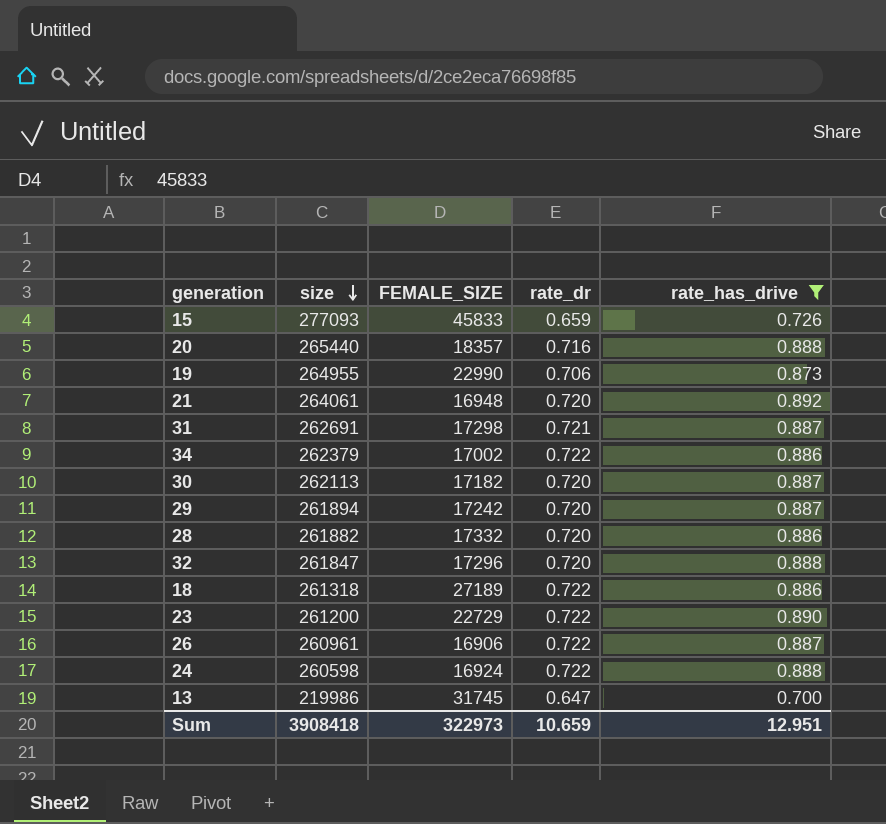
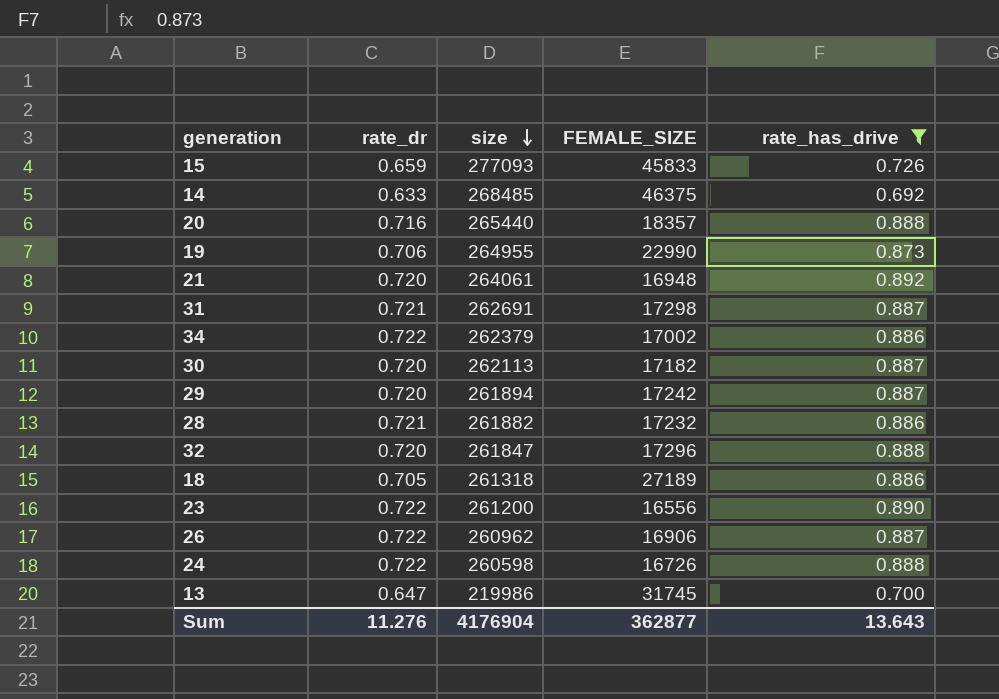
column rate_dr | position: 4 -> 2
row 14: none -> 0.633 | 268485 | 46375 | 0.692
28 | rate_dr: 0.720 -> 0.721
28 | FEMALE_SIZE: 17332 -> 17232
18 | rate_dr: 0.722 -> 0.705
23 | FEMALE_SIZE: 22729 -> 16556
26 | size: 260961 -> 260962
24 | FEMALE_SIZE: 16924 -> 16726
Sum | rate_dr: 10.659 -> 11.276
Sum | size: 3908418 -> 4176904
Sum | FEMALE_SIZE: 322973 -> 362877
Sum | rate_has_drive: 12.951 -> 13.643

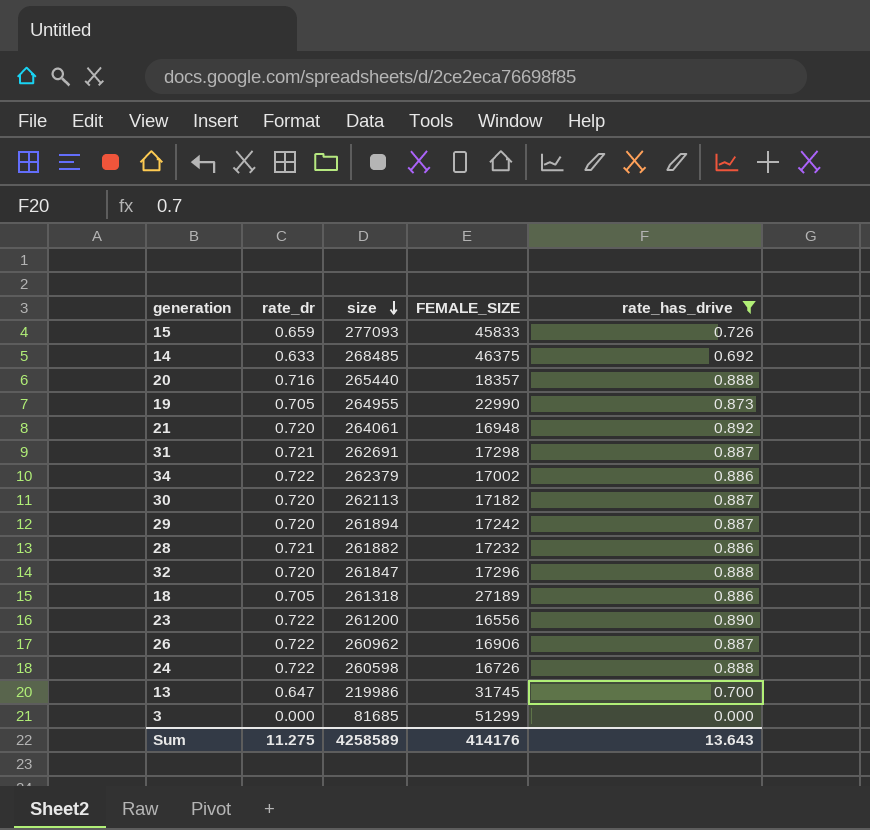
19 | rate_dr: 0.706 -> 0.705
row 3: none -> 0.000 | 81685 | 51299 | 0.000
Sum | rate_dr: 11.276 -> 11.275
Sum | size: 4176904 -> 4258589
Sum | FEMALE_SIZE: 362877 -> 414176

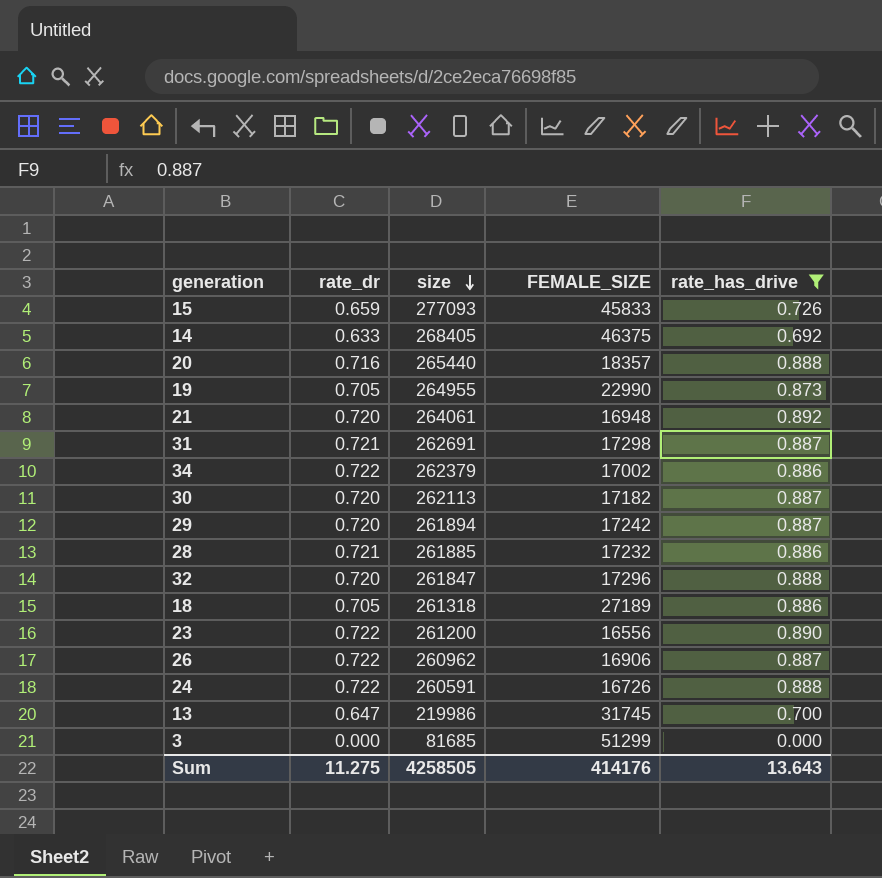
14 | size: 268485 -> 268405
28 | size: 261882 -> 261885
24 | size: 260598 -> 260591
Sum | size: 4258589 -> 4258505

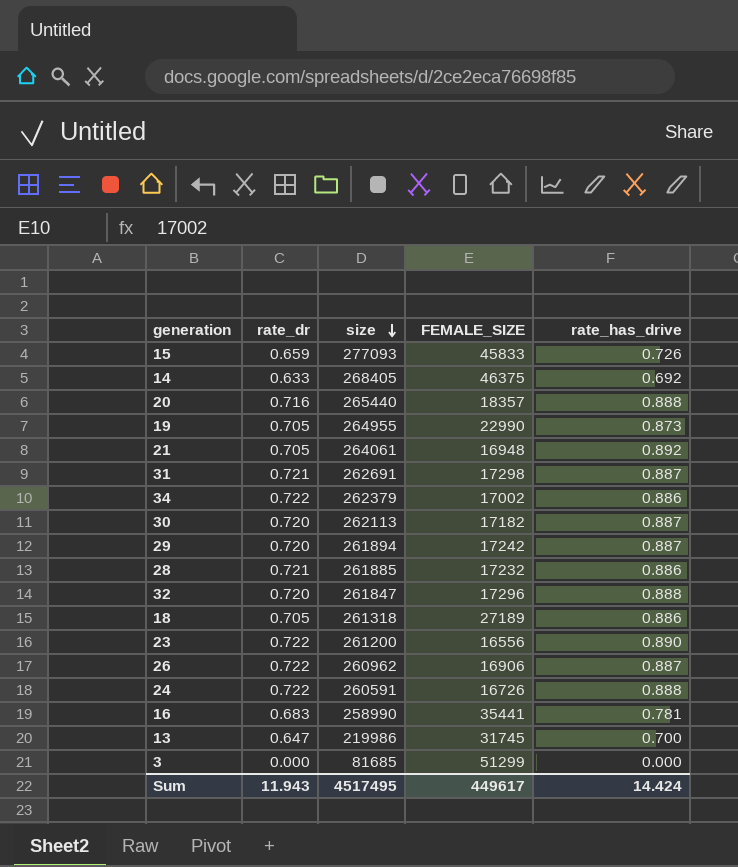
filter: rate_has_drive != 0.781 -> none
21 | rate_dr: 0.720 -> 0.705
Sum | rate_dr: 11.275 -> 11.943
Sum | size: 4258505 -> 4517495
Sum | FEMALE_SIZE: 414176 -> 449617
Sum | rate_has_drive: 13.643 -> 14.424

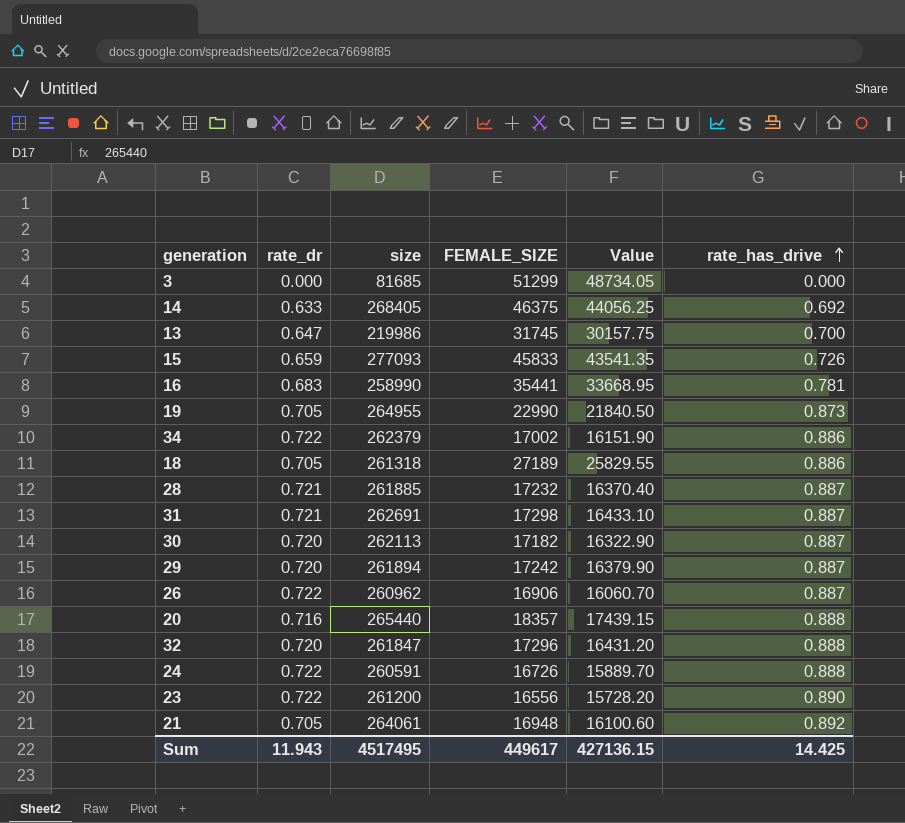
row order: size descending -> rate_has_drive ascending
column Value | formula: none -> [FEMALE_SIZE] * 0.95
28 | rate_has_drive: 0.886 -> 0.887
Sum | rate_has_drive: 14.424 -> 14.425

